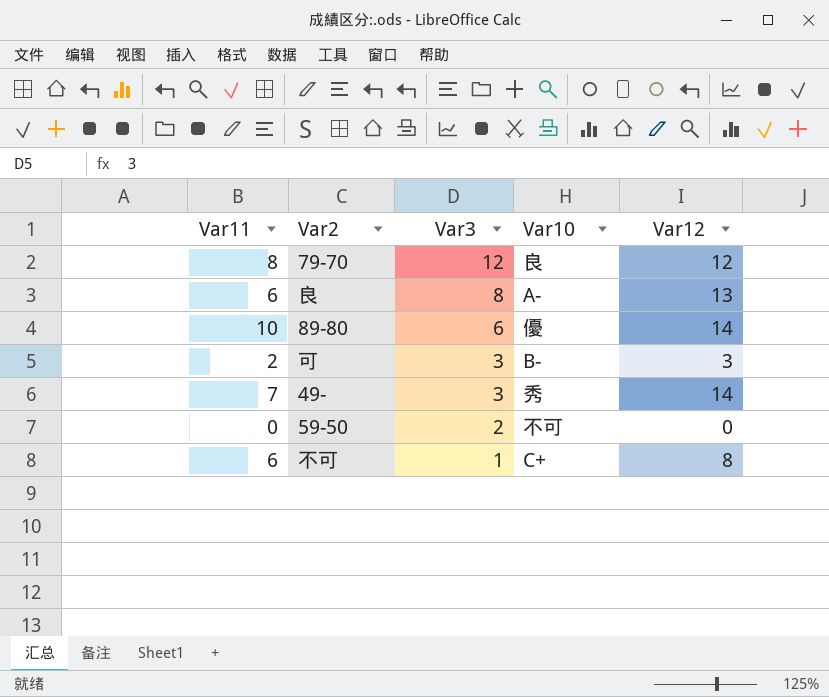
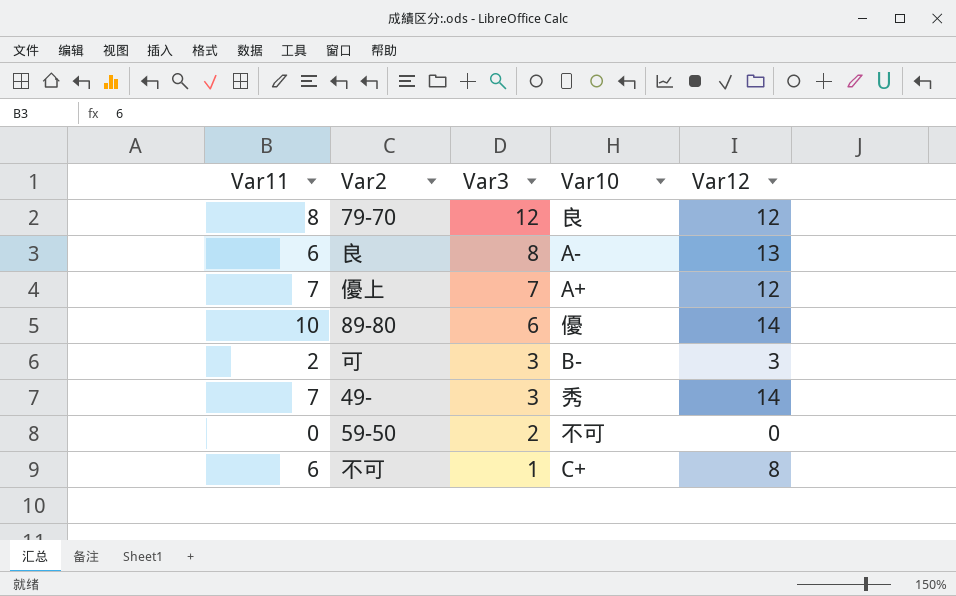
row 優上: none -> 7 | 7 | A+ | 12

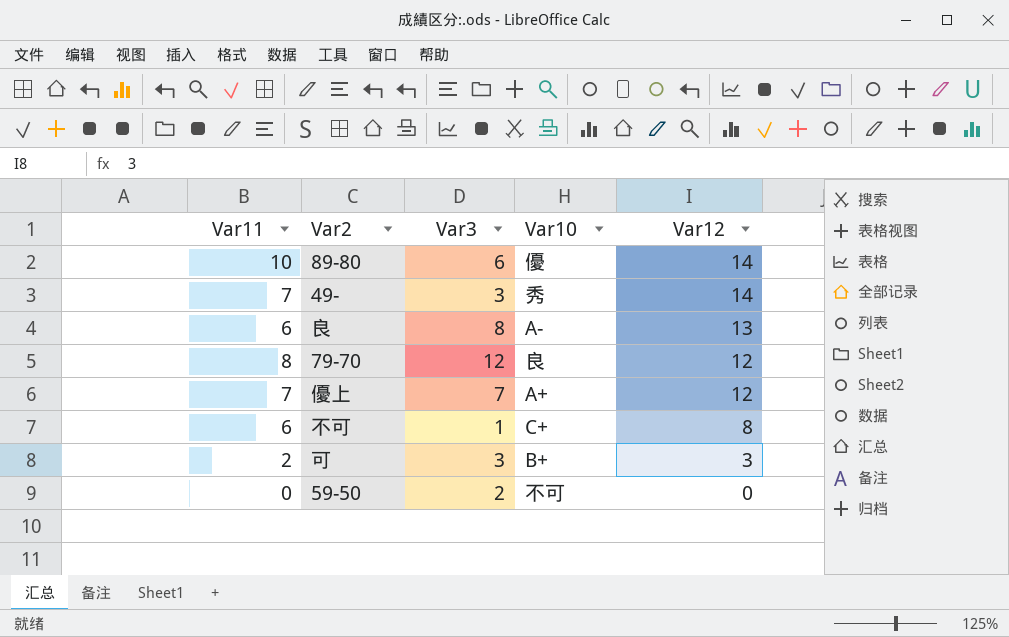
row order: Var3 descending -> Var12 descending
可 | Var10: B- -> B+

